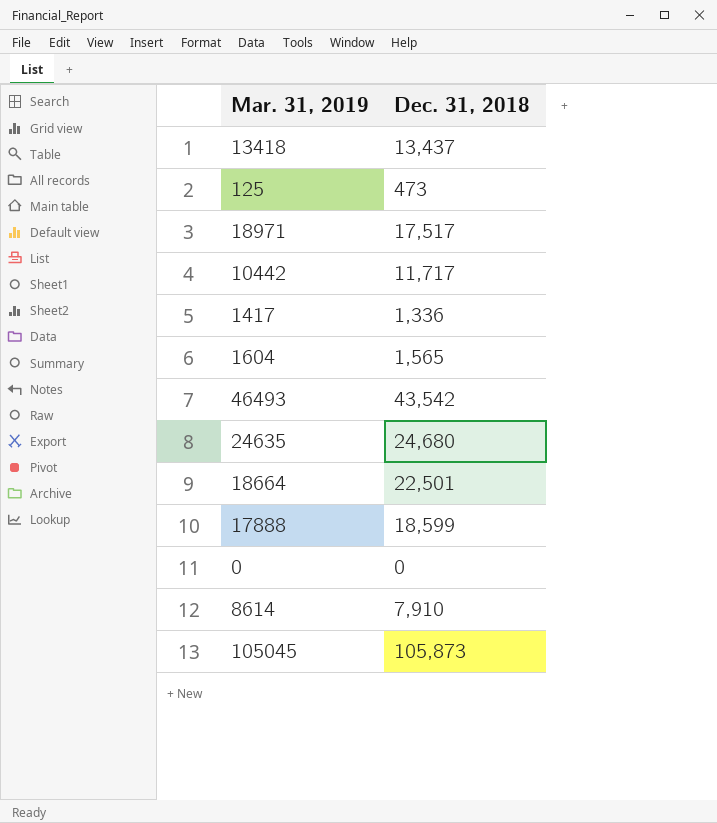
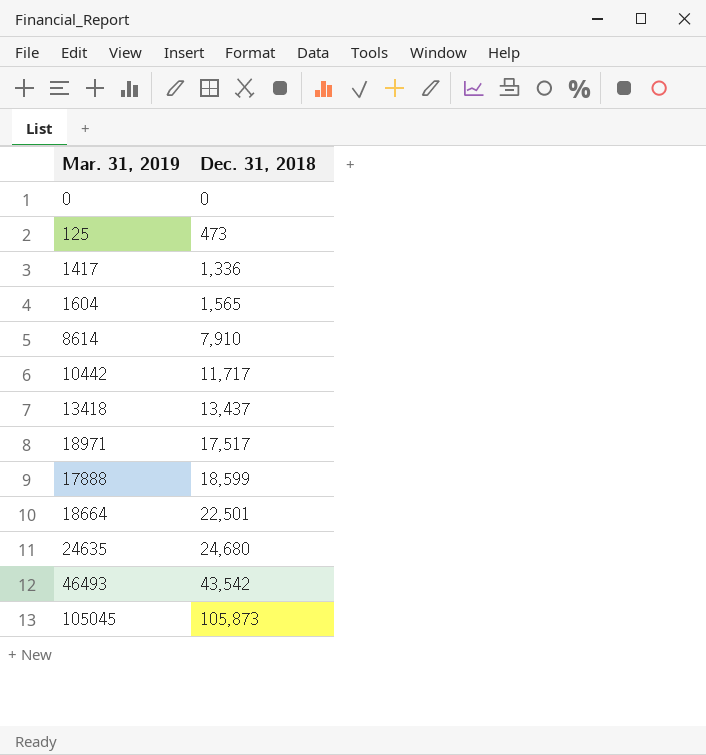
row order: none -> Dec. 31, 2018 ascending

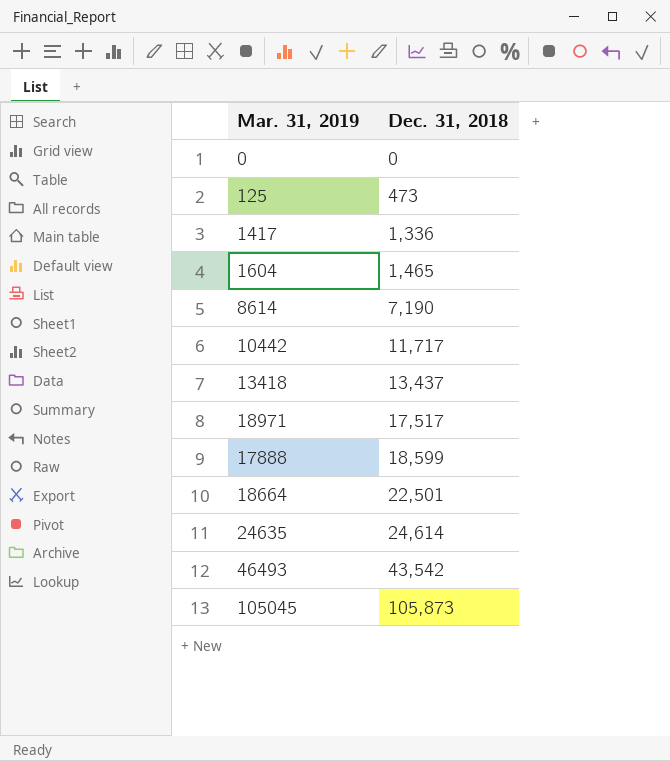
1604 | Dec. 31, 2018: 1,565 -> 1,465
8614 | Dec. 31, 2018: 7,910 -> 7,190
24635 | Dec. 31, 2018: 24,680 -> 24,614

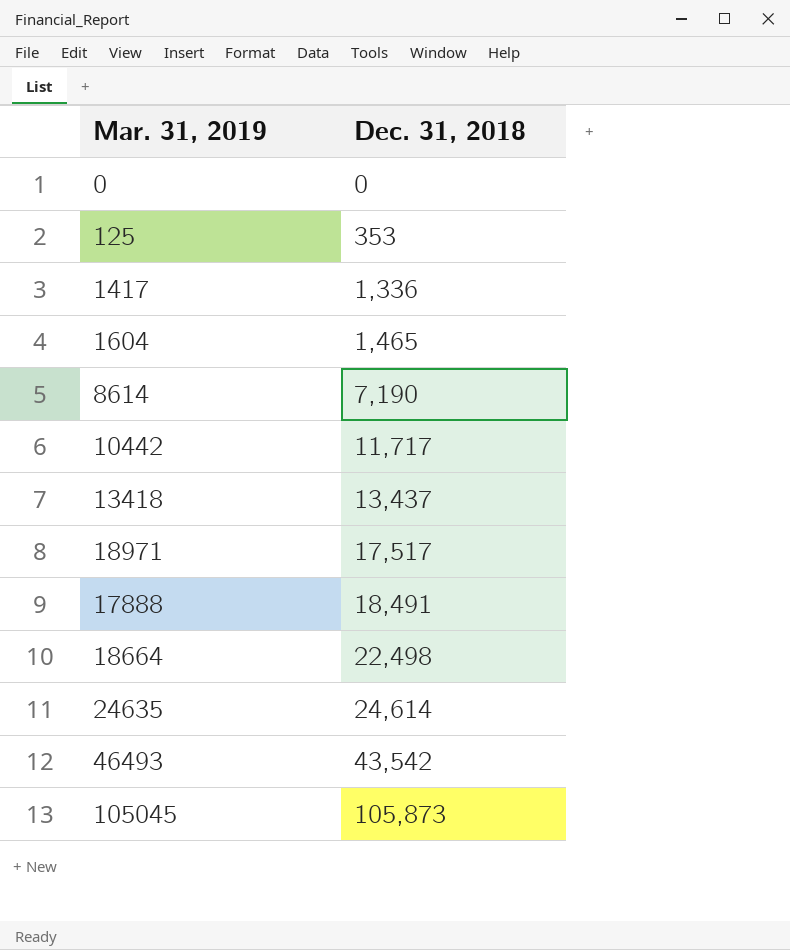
125 | Dec. 31, 2018: 473 -> 353
17888 | Dec. 31, 2018: 18,599 -> 18,491
18664 | Dec. 31, 2018: 22,501 -> 22,498

